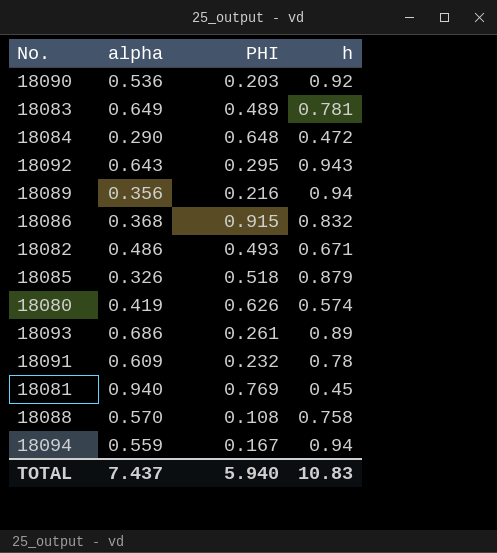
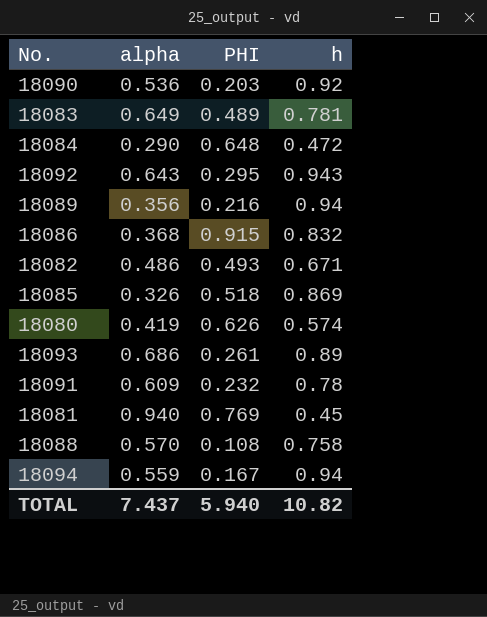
18085 | h: 0.879 -> 0.869
TOTAL | h: 10.83 -> 10.82

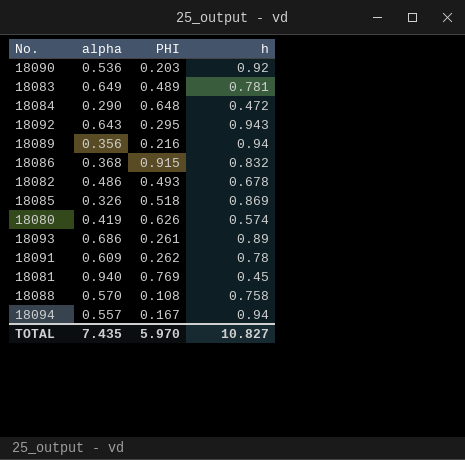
18082 | h: 0.671 -> 0.678
18091 | PHI: 0.232 -> 0.262
18094 | alpha: 0.559 -> 0.557
TOTAL | alpha: 7.437 -> 7.435
TOTAL | PHI: 5.940 -> 5.970
TOTAL | h: 10.82 -> 10.827

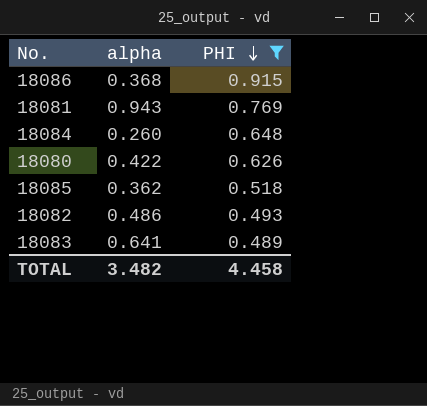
filter: none -> PHI >= 0.489
row order: none -> PHI descending
column h | position: 4 -> none
18081 | alpha: 0.940 -> 0.943
18084 | alpha: 0.290 -> 0.260
18080 | alpha: 0.419 -> 0.422
18085 | alpha: 0.326 -> 0.362
18083 | alpha: 0.649 -> 0.641
TOTAL | alpha: 7.435 -> 3.482
TOTAL | PHI: 5.970 -> 4.458

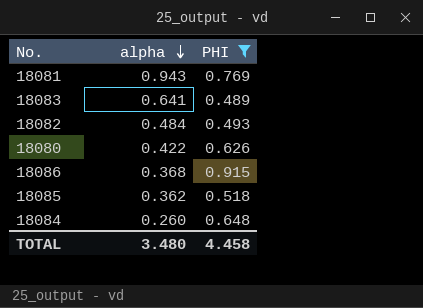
row order: PHI descending -> alpha descending
18082 | alpha: 0.486 -> 0.484
TOTAL | alpha: 3.482 -> 3.480

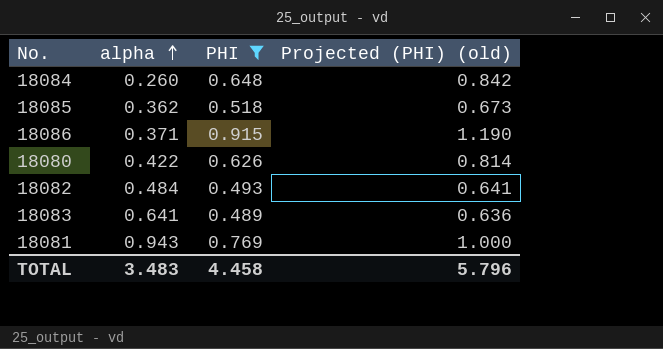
row order: alpha descending -> alpha ascending
column Projected (PHI) (old) | formula: none -> [PHI] * 1.3
18086 | alpha: 0.368 -> 0.371
TOTAL | alpha: 3.480 -> 3.483

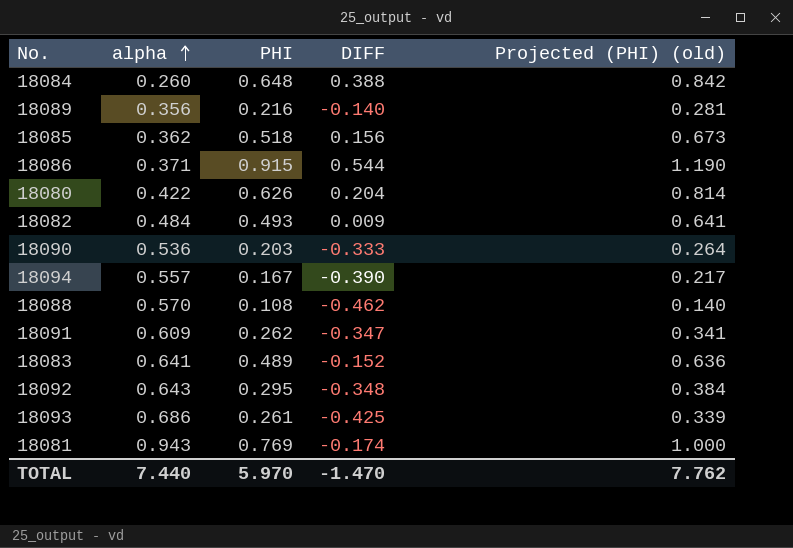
filter: PHI >= 0.489 -> none
column DIFF | formula: none -> [PHI] - [alpha]
TOTAL | alpha: 3.483 -> 7.440
TOTAL | PHI: 4.458 -> 5.970
TOTAL | Projected (PHI) (old): 5.796 -> 7.762

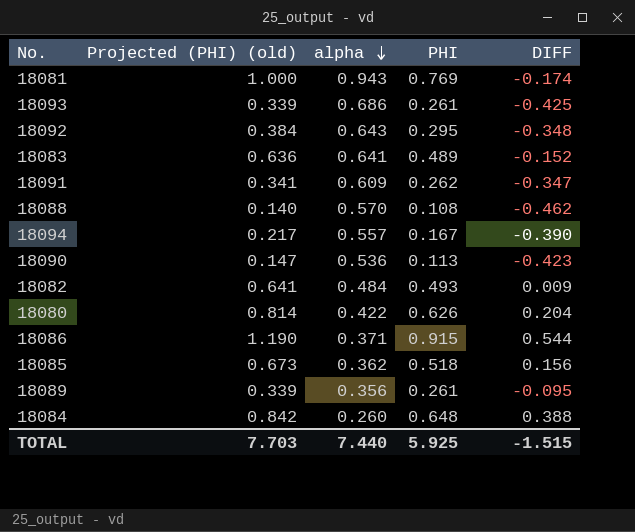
row order: alpha ascending -> alpha descending
column Projected (PHI) (old) | position: 5 -> 2
18090 | Projected (PHI) (old): 0.264 -> 0.147
18090 | PHI: 0.203 -> 0.113
18090 | DIFF: -0.333 -> -0.423
18089 | Projected (PHI) (old): 0.281 -> 0.339
18089 | PHI: 0.216 -> 0.261
18089 | DIFF: -0.140 -> -0.095
TOTAL | Projected (PHI) (old): 7.762 -> 7.703
TOTAL | PHI: 5.970 -> 5.925
TOTAL | DIFF: -1.470 -> -1.515

